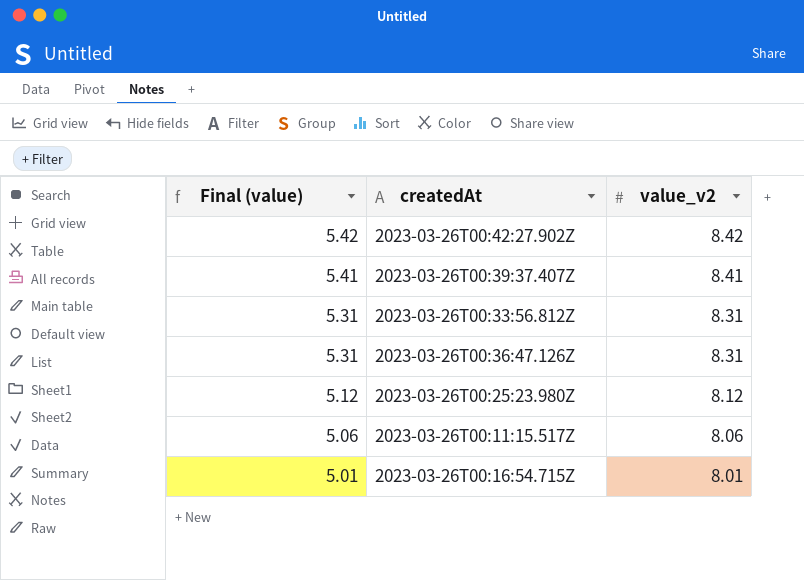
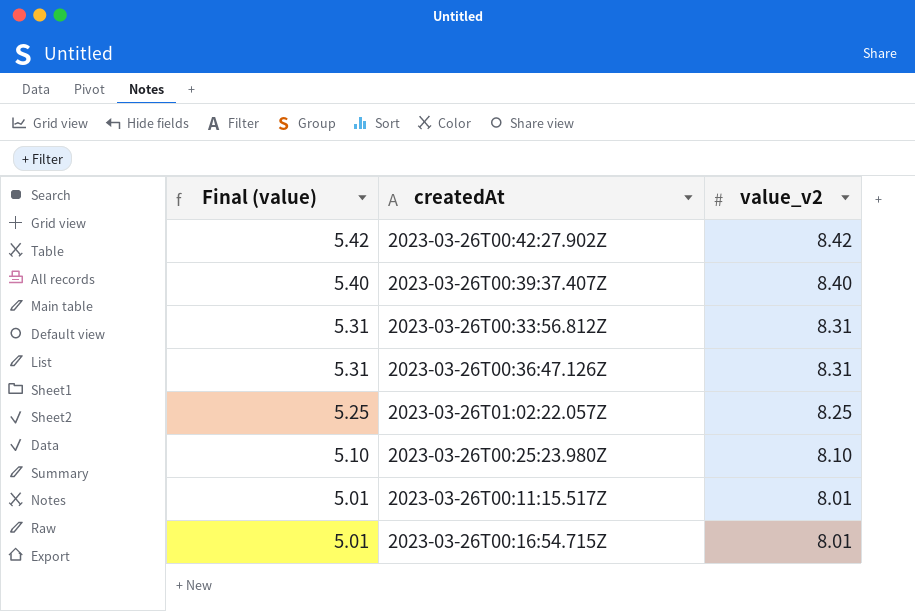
2023-03-26T00:39:37.407Z | Final (value): 5.41 -> 5.40
2023-03-26T00:39:37.407Z | value_v2: 8.41 -> 8.40
row 2023-03-26T01:02:22.057Z: none -> 5.25 | 8.25
2023-03-26T00:25:23.980Z | Final (value): 5.12 -> 5.10
2023-03-26T00:25:23.980Z | value_v2: 8.12 -> 8.10
2023-03-26T00:11:15.517Z | Final (value): 5.06 -> 5.01
2023-03-26T00:11:15.517Z | value_v2: 8.06 -> 8.01

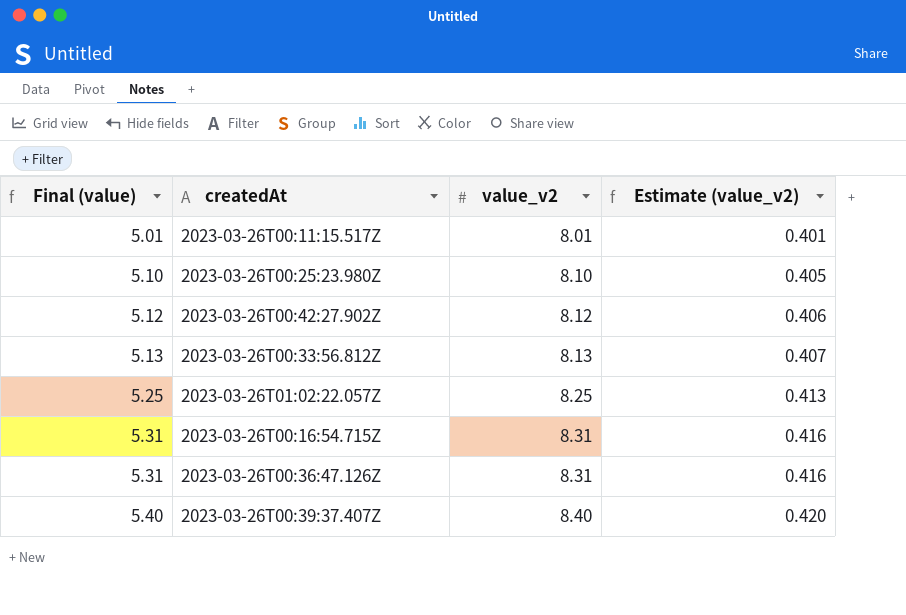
row order: Final (value) descending -> Final (value) ascending
column Estimate (value_v2) | formula: none -> [value_v2] * 0.05
2023-03-26T00:42:27.902Z | Final (value): 5.42 -> 5.12
2023-03-26T00:42:27.902Z | value_v2: 8.42 -> 8.12
2023-03-26T00:33:56.812Z | Final (value): 5.31 -> 5.13
2023-03-26T00:33:56.812Z | value_v2: 8.31 -> 8.13
2023-03-26T00:16:54.715Z | Final (value): 5.01 -> 5.31
2023-03-26T00:16:54.715Z | value_v2: 8.01 -> 8.31

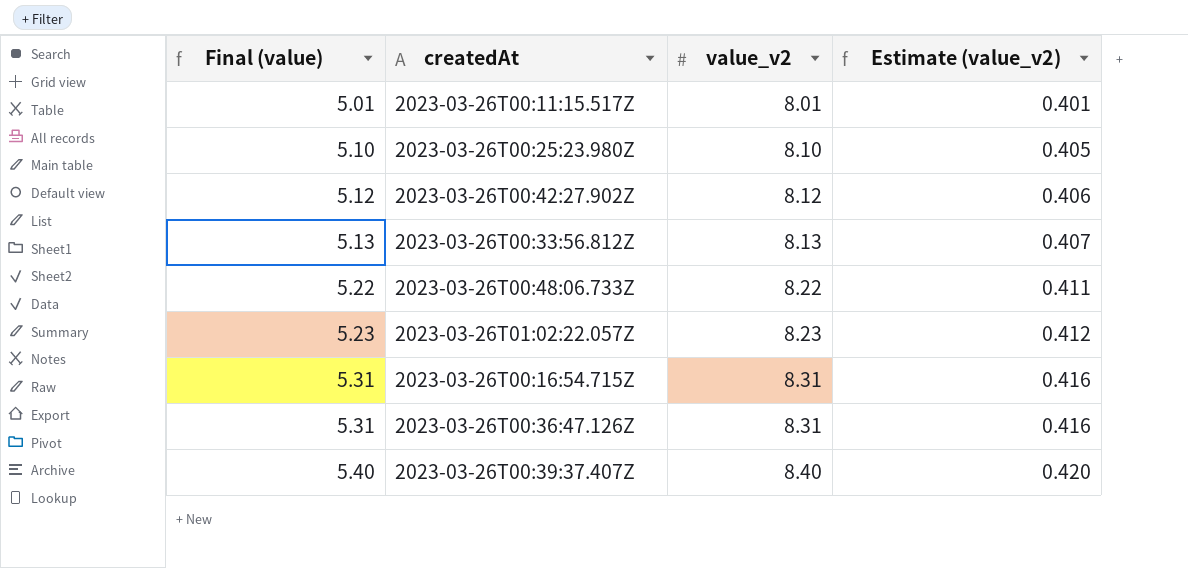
row 2023-03-26T00:48:06.733Z: none -> 5.22 | 8.22 | 0.411
2023-03-26T01:02:22.057Z | Final (value): 5.25 -> 5.23
2023-03-26T01:02:22.057Z | value_v2: 8.25 -> 8.23
2023-03-26T01:02:22.057Z | Estimate (value_v2): 0.413 -> 0.412

